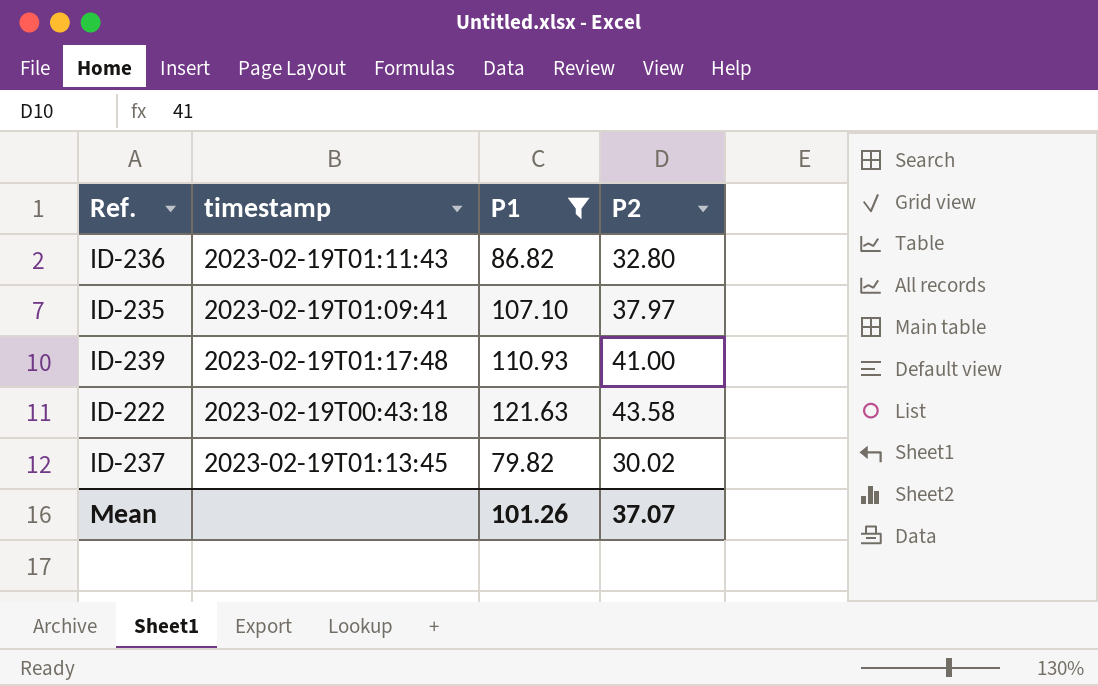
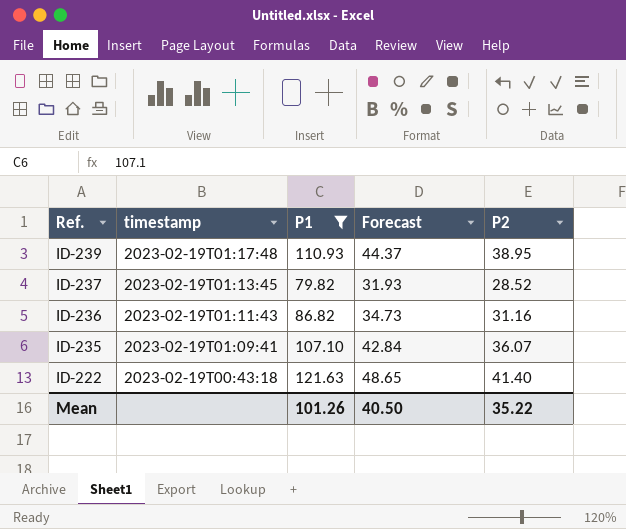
row order: none -> Ref. descending
column Forecast | formula: none -> [P1] * 0.4
ID-239 | P2: 41.00 -> 38.95
ID-237 | P2: 30.02 -> 28.52
ID-236 | P2: 32.80 -> 31.16
ID-235 | P2: 37.97 -> 36.07
ID-222 | P2: 43.58 -> 41.40
Mean | P2: 37.07 -> 35.22

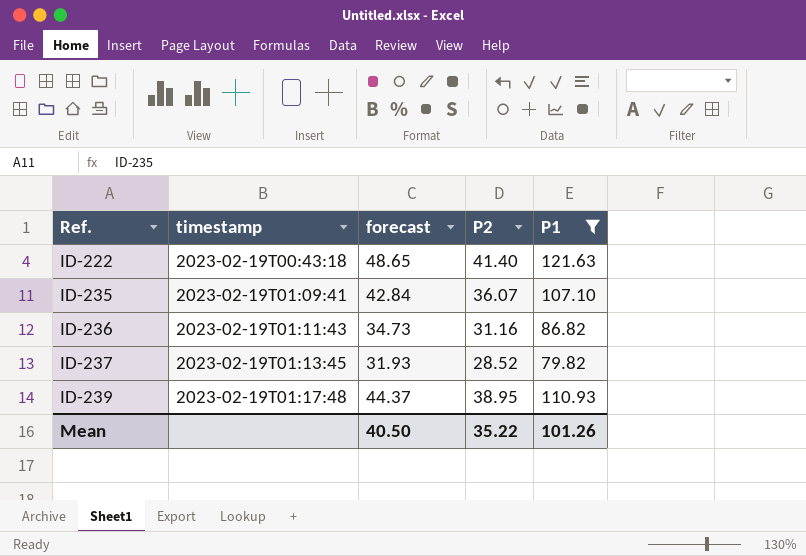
row order: Ref. descending -> Ref. ascending
column name: Forecast -> forecast
column P1 | position: 3 -> 5

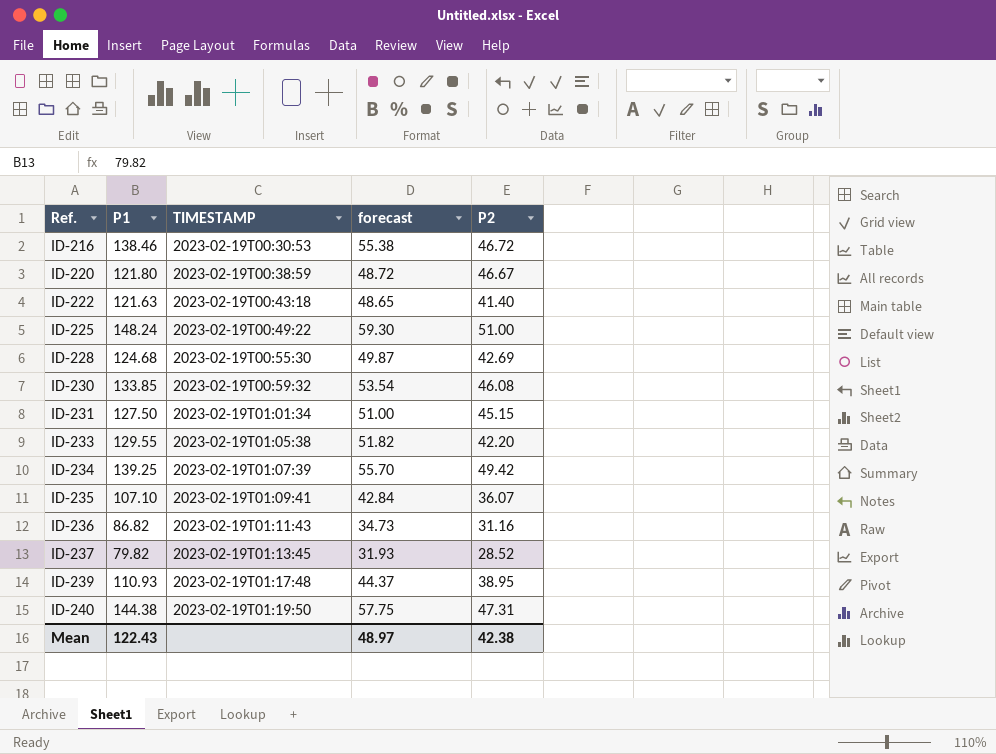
filter: P1 <= 121.63 -> none
column P1 | position: 5 -> 2
column name: timestamp -> TIMESTAMP
Mean | P1: 101.26 -> 122.43
Mean | forecast: 40.50 -> 48.97
Mean | P2: 35.22 -> 42.38

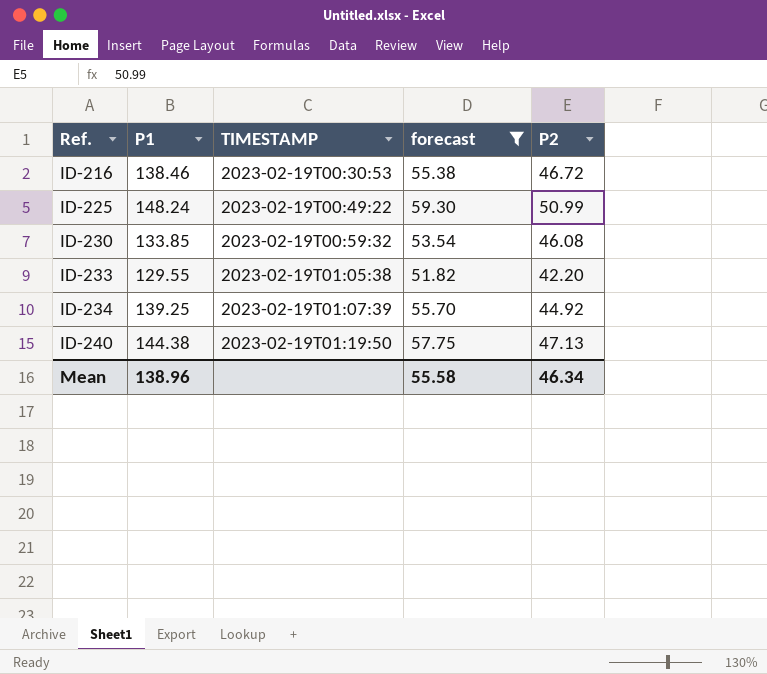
filter: none -> forecast >= 51.82
ID-225 | P2: 51.00 -> 50.99
ID-234 | P2: 49.42 -> 44.92
ID-240 | P2: 47.31 -> 47.13
Mean | P1: 122.43 -> 138.96
Mean | forecast: 48.97 -> 55.58
Mean | P2: 42.38 -> 46.34

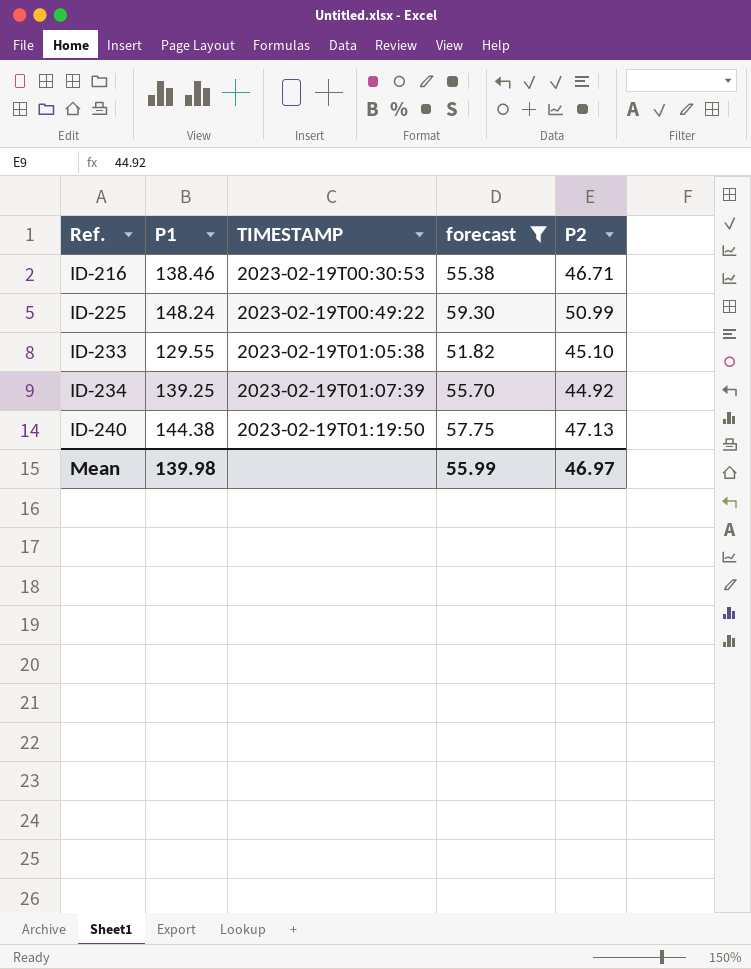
row ID-230: 133.85 | 2023-02-19T00:59:32 | 53.54 | 46.08 -> none
ID-216 | P2: 46.72 -> 46.71
ID-233 | P2: 42.20 -> 45.10
Mean | P1: 138.96 -> 139.98
Mean | forecast: 55.58 -> 55.99
Mean | P2: 46.34 -> 46.97

